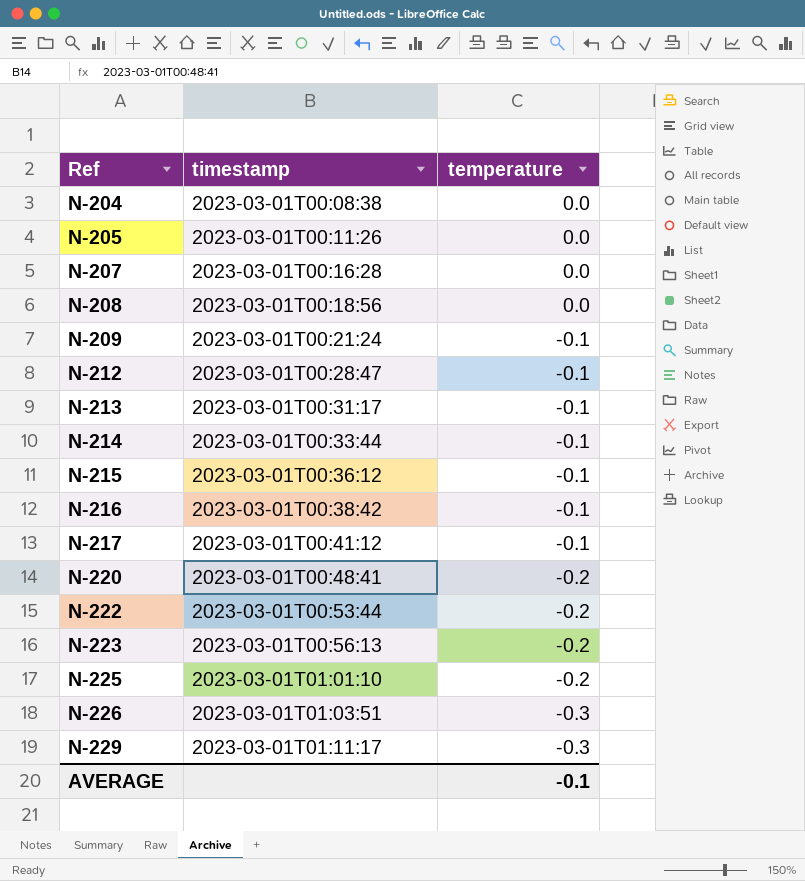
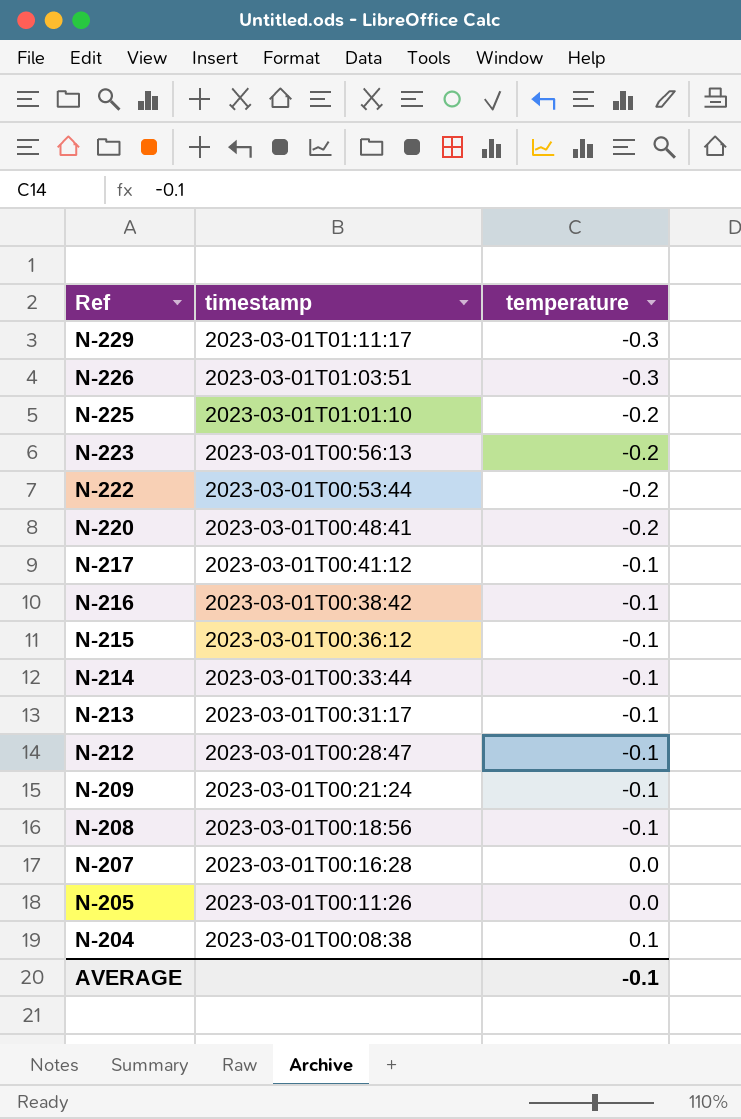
row order: Ref ascending -> Ref descending
N-208 | temperature: 0.0 -> -0.1
N-204 | temperature: 0.0 -> 0.1

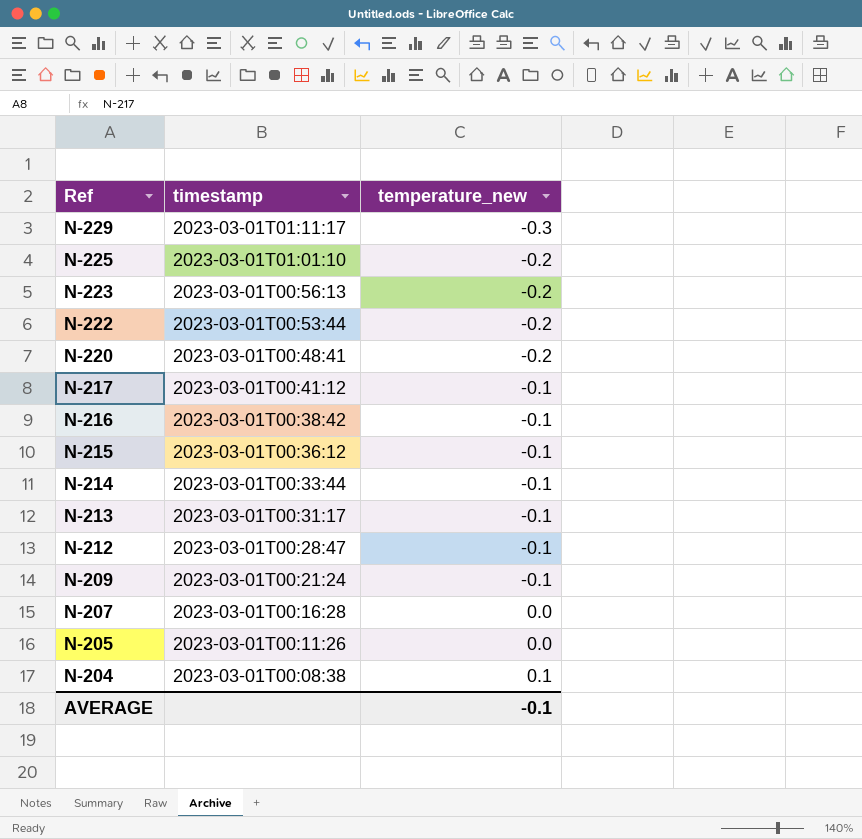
column name: temperature -> temperature_new
row N-226: 2023-03-01T01:03:51 | -0.3 -> none
row N-208: 2023-03-01T00:18:56 | -0.1 -> none

